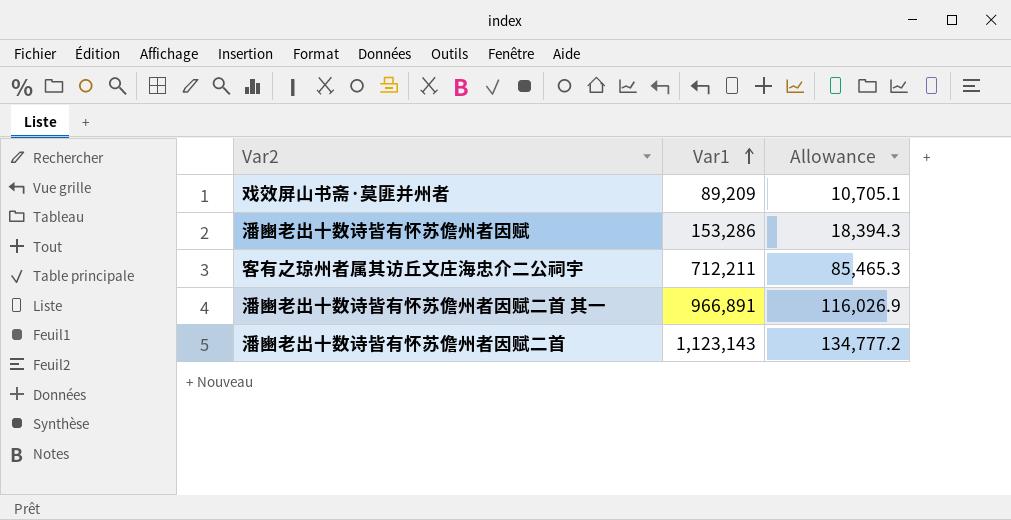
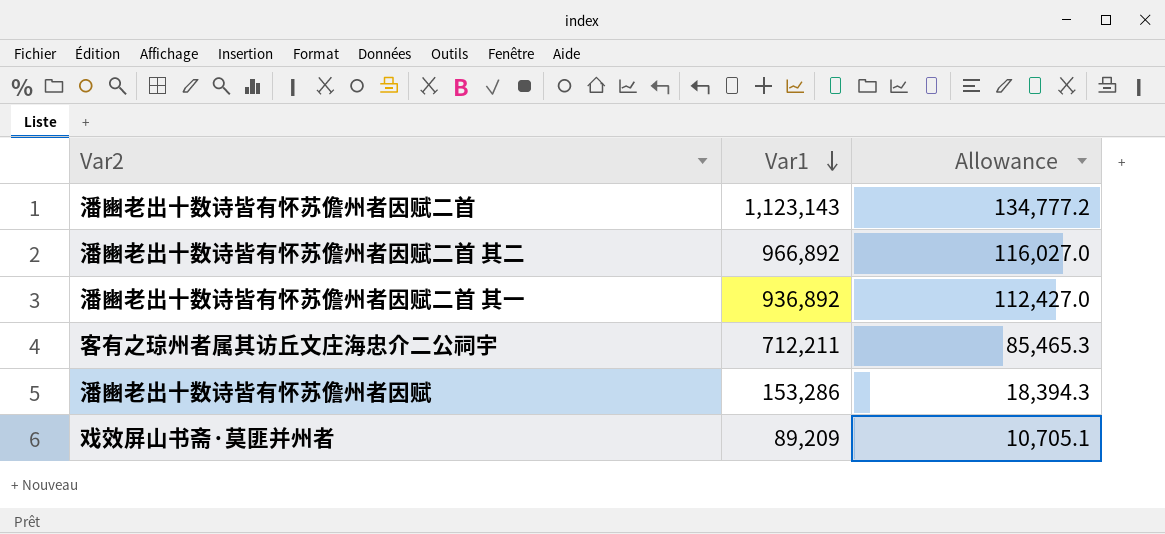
row order: Var1 ascending -> Var1 descending
row 潘豳老出十数诗皆有怀苏儋州者因赋二首 其二: none -> 966,892 | 116,027.0
潘豳老出十数诗皆有怀苏儋州者因赋二首 其一 | Var1: 966,891 -> 936,892
潘豳老出十数诗皆有怀苏儋州者因赋二首 其一 | Allowance: 116,026.9 -> 112,427.0

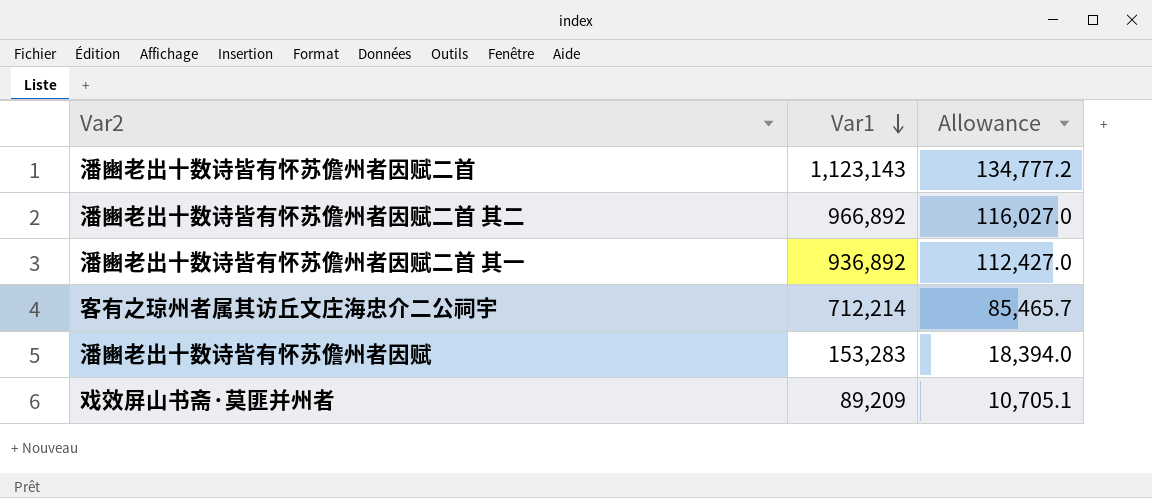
客有之琼州者属其访丘文庄海忠介二公祠宇 | Var1: 712,211 -> 712,214
客有之琼州者属其访丘文庄海忠介二公祠宇 | Allowance: 85,465.3 -> 85,465.7
潘豳老出十数诗皆有怀苏儋州者因赋 | Var1: 153,286 -> 153,283
潘豳老出十数诗皆有怀苏儋州者因赋 | Allowance: 18,394.3 -> 18,394.0

